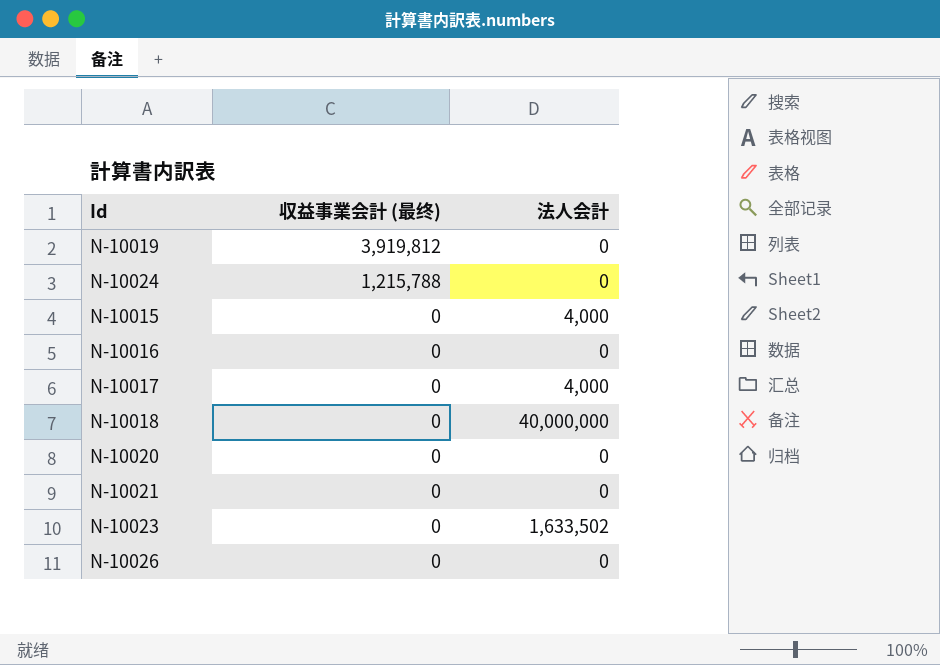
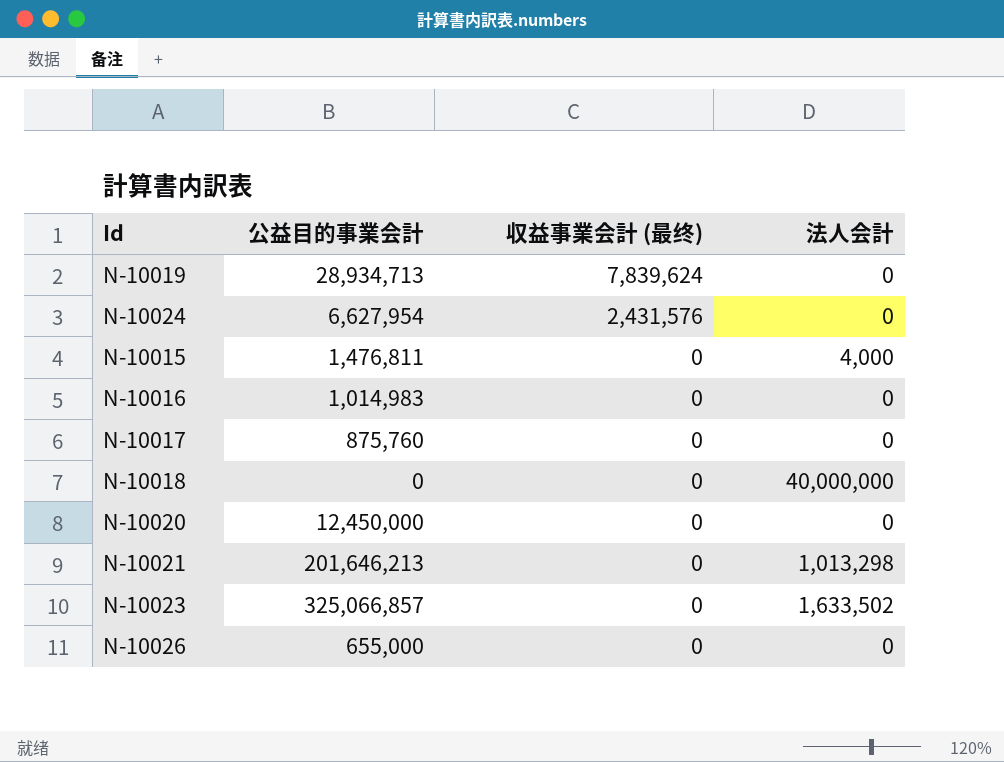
column 公益目的事業会計 | position: none -> 2
N-10019 | 収益事業会計 (最终): 3,919,812 -> 7,839,624
N-10024 | 収益事業会計 (最终): 1,215,788 -> 2,431,576
N-10017 | 法人会計: 4,000 -> 0
N-10021 | 法人会計: 0 -> 1,013,298

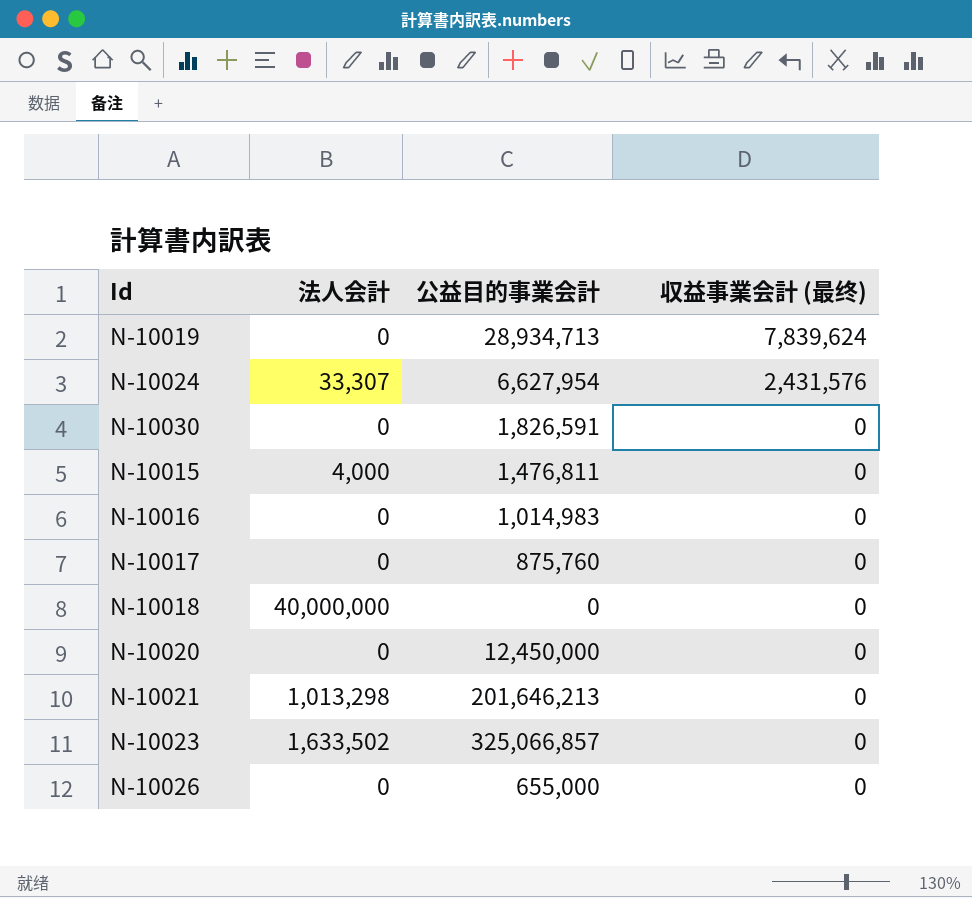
column 法人会計 | position: 4 -> 2
N-10024 | 法人会計: 0 -> 33,307
row N-10030: none -> 0 | 1,826,591 | 0

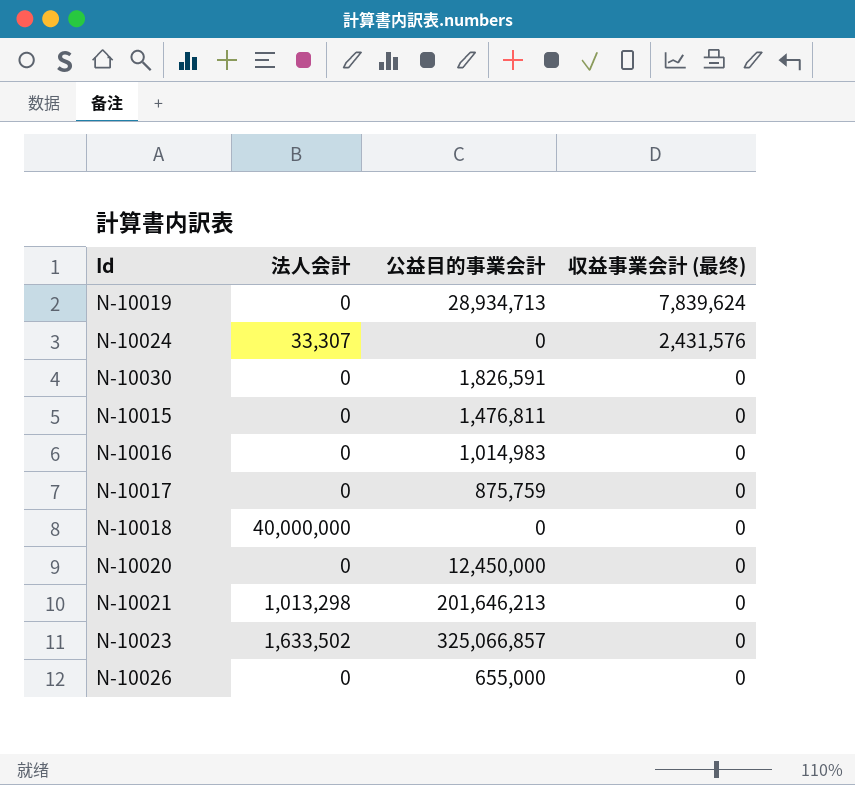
N-10024 | 公益目的事業会計: 6,627,954 -> 0
N-10015 | 法人会計: 4,000 -> 0
N-10017 | 公益目的事業会計: 875,760 -> 875,759

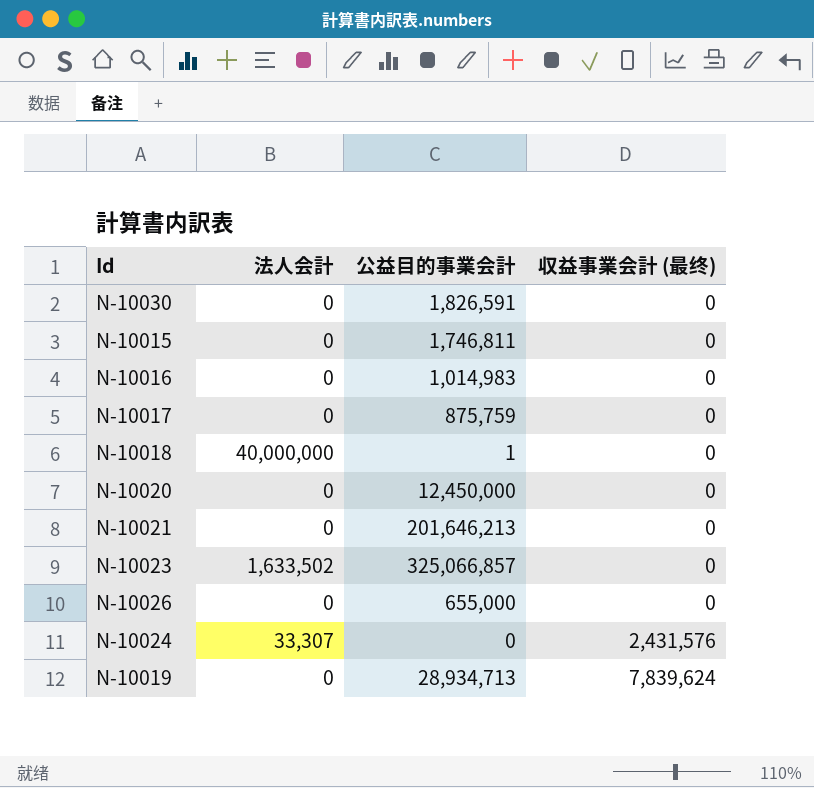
row order: 収益事業会計 (最终) descending -> 収益事業会計 (最终) ascending
N-10015 | 公益目的事業会計: 1,476,811 -> 1,746,811
N-10018 | 公益目的事業会計: 0 -> 1
N-10021 | 法人会計: 1,013,298 -> 0

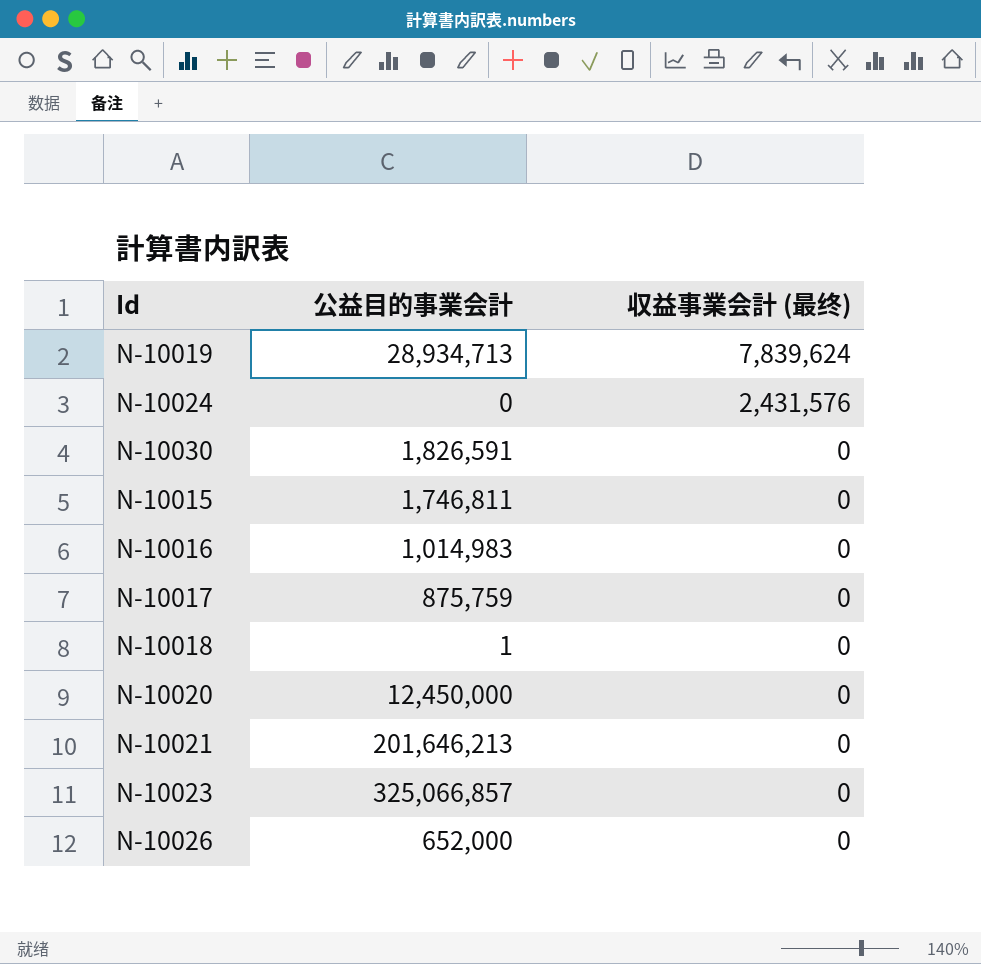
row order: 収益事業会計 (最终) ascending -> 収益事業会計 (最终) descending
column 法人会計 | position: 2 -> none
N-10026 | 公益目的事業会計: 655,000 -> 652,000

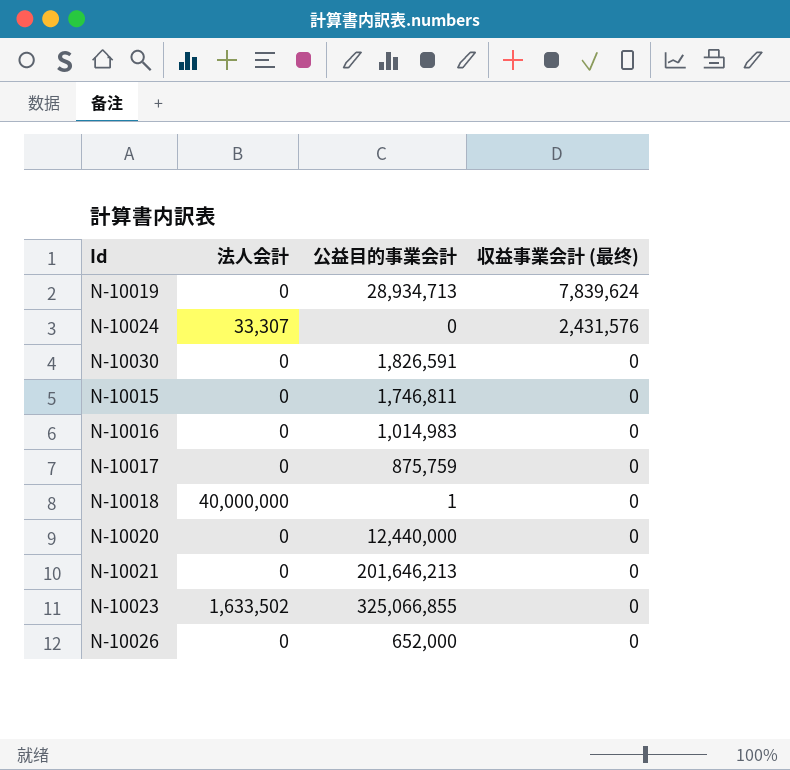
column 法人会計 | position: none -> 2
N-10020 | 公益目的事業会計: 12,450,000 -> 12,440,000
N-10023 | 公益目的事業会計: 325,066,857 -> 325,066,855

